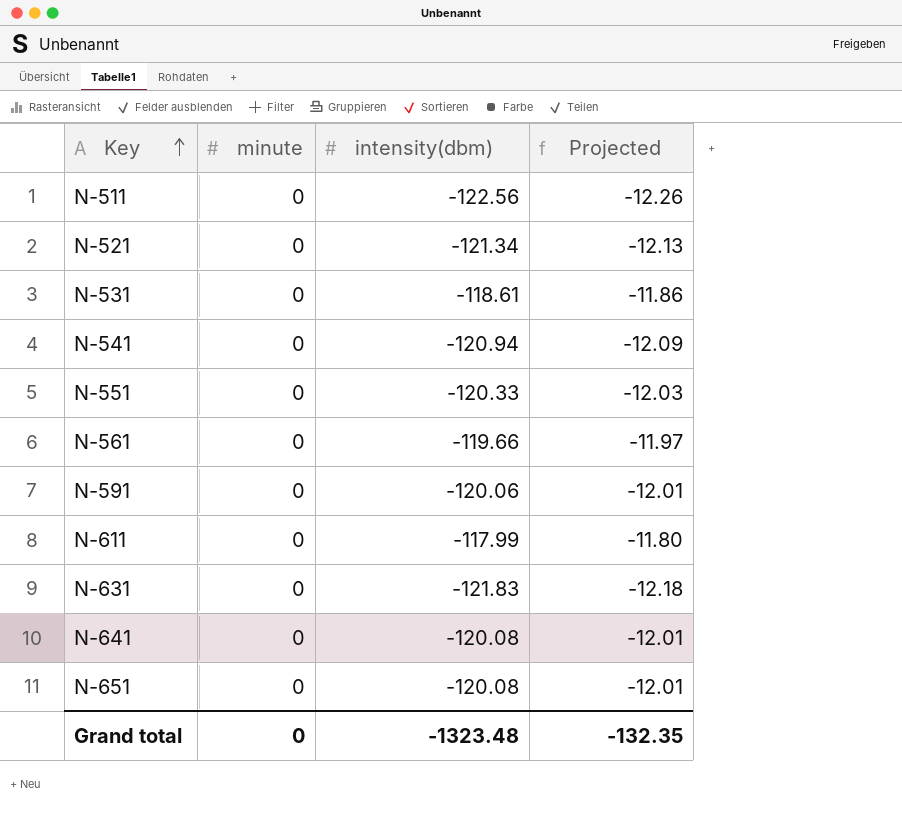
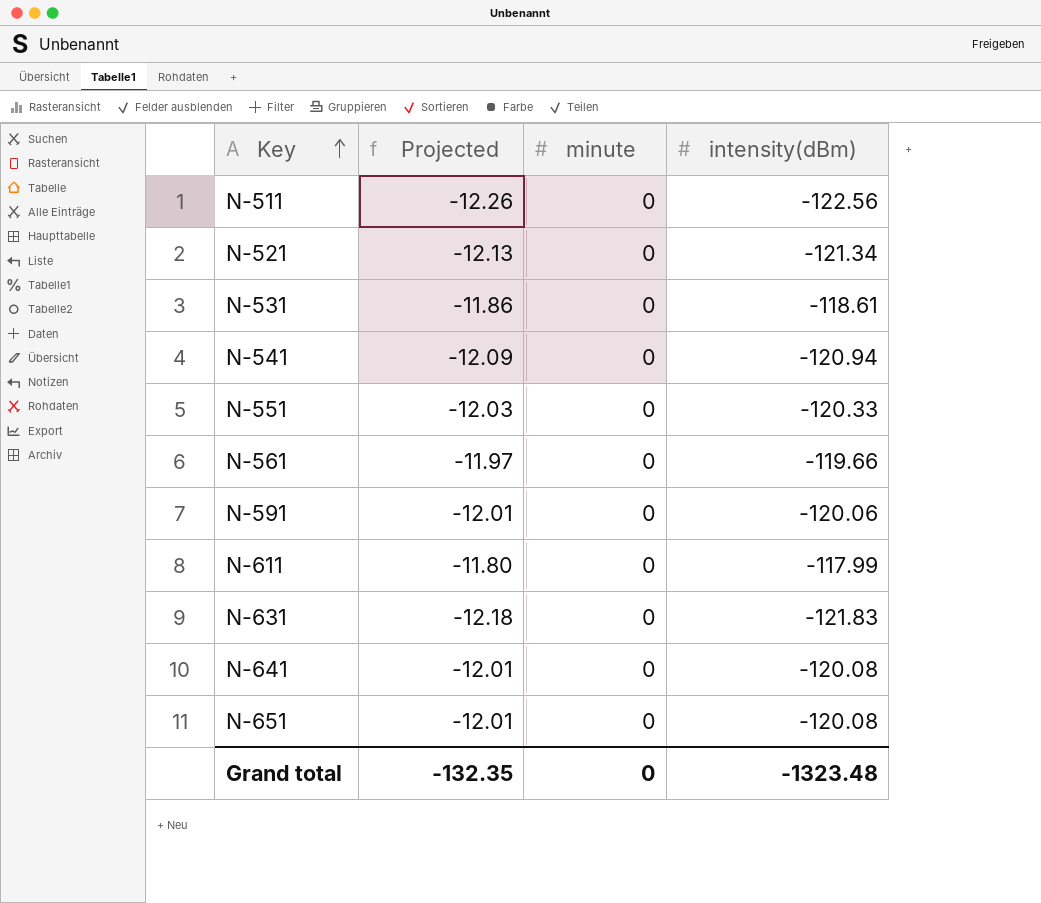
column Projected | position: 4 -> 2
column name: intensity(dbm) -> intensity(dBm)

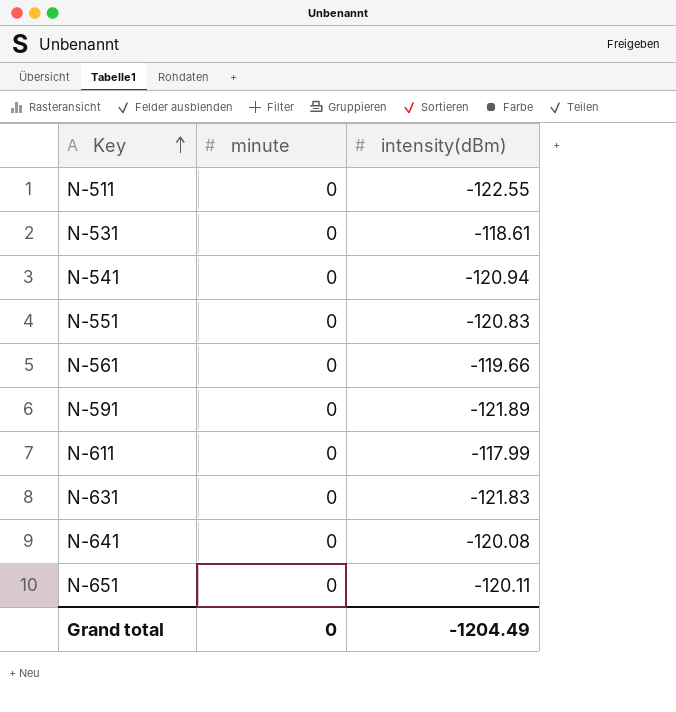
column Projected | formula: [intensity(dBm)] * 0.1 -> none
row N-521: -12.13 | 0 | -121.34 -> none
N-511 | intensity(dBm): -122.56 -> -122.55
N-551 | intensity(dBm): -120.33 -> -120.83
N-591 | intensity(dBm): -120.06 -> -121.89
N-651 | intensity(dBm): -120.08 -> -120.11
Grand total | intensity(dBm): -1323.48 -> -1204.49

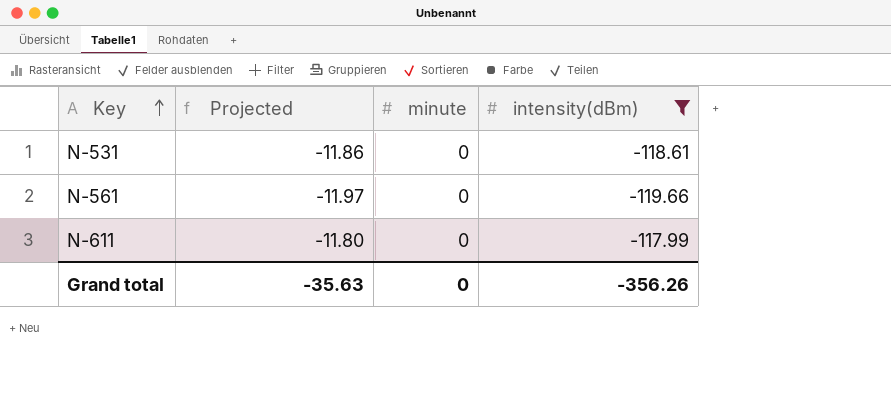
filter: none -> intensity(dBm) >= -119.66
column Projected | formula: none -> [intensity(dBm)] * 0.1
Grand total | intensity(dBm): -1204.49 -> -356.26

